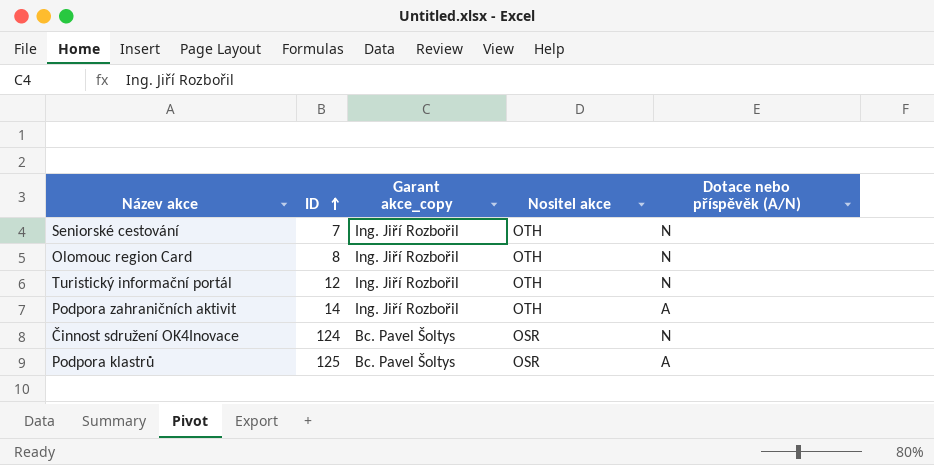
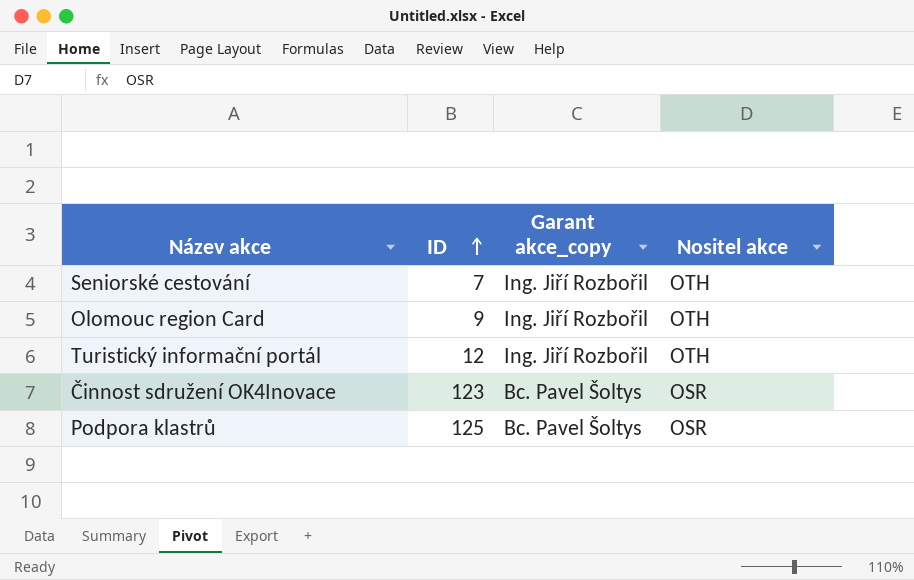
column Dotace nebo příspěvěk (A/N) | position: 5 -> none
row Podpora zahraničních aktivit: 14 | Ing. Jiří Rozbořil | OTH | A -> none
Olomouc region Card | ID: 8 -> 9
Činnost sdružení OK4Inovace | ID: 124 -> 123

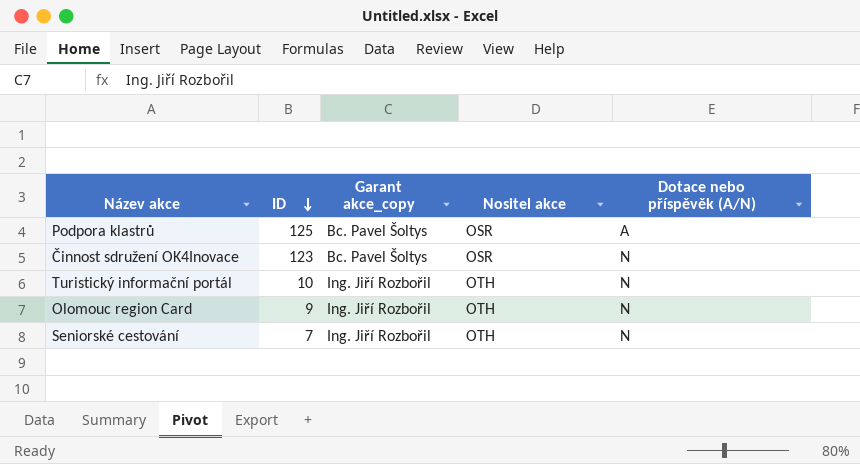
row order: ID ascending -> ID descending
column Dotace nebo příspěvěk (A/N) | position: none -> 5
Turistický informační portál | ID: 12 -> 10

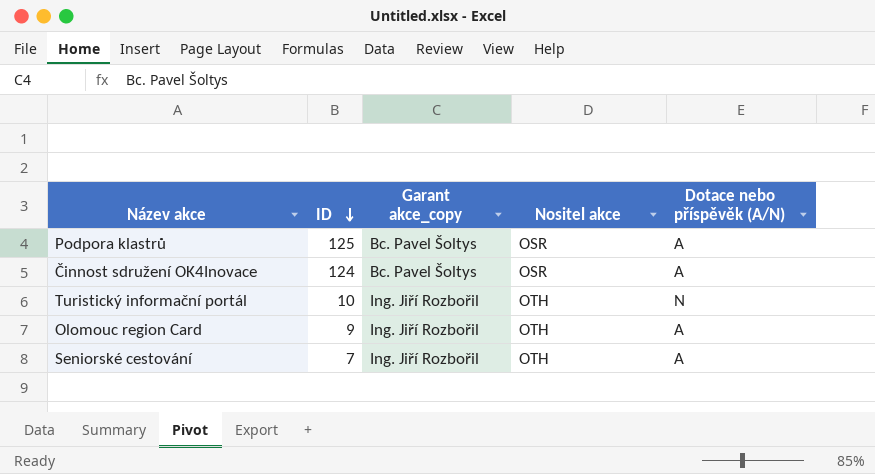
Činnost sdružení OK4Inovace | ID: 123 -> 124
Činnost sdružení OK4Inovace | Dotace nebo příspěvěk (A/N): N -> A
Olomouc region Card | Dotace nebo příspěvěk (A/N): N -> A
Seniorské cestování | Dotace nebo příspěvěk (A/N): N -> A

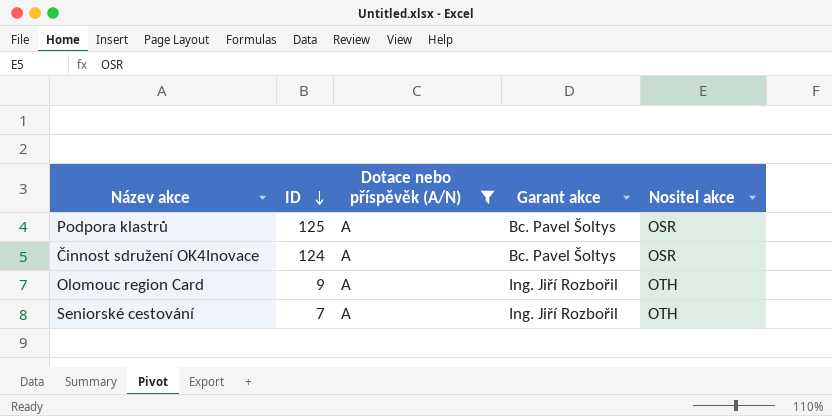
filter: none -> Dotace nebo příspěvěk (A/N) = A
column Dotace nebo příspěvěk (A/N) | position: 5 -> 3
column name: Garant akce_copy -> Garant akce

